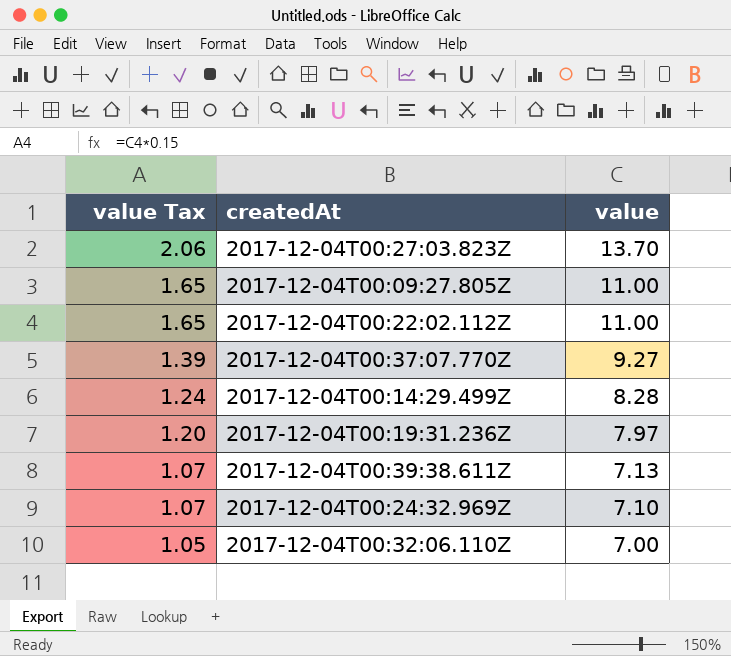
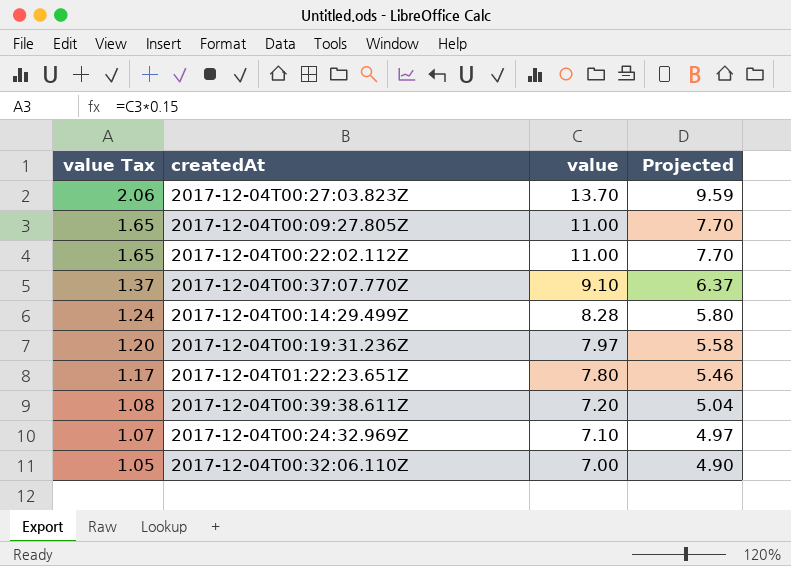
column Projected | formula: none -> [value] * 0.7
2017-12-04T00:37:07.770Z | value Tax: 1.39 -> 1.37
2017-12-04T00:37:07.770Z | value: 9.27 -> 9.10
row 2017-12-04T01:22:23.651Z: none -> 1.17 | 7.80 | 5.46
2017-12-04T00:39:38.611Z | value Tax: 1.07 -> 1.08
2017-12-04T00:39:38.611Z | value: 7.13 -> 7.20

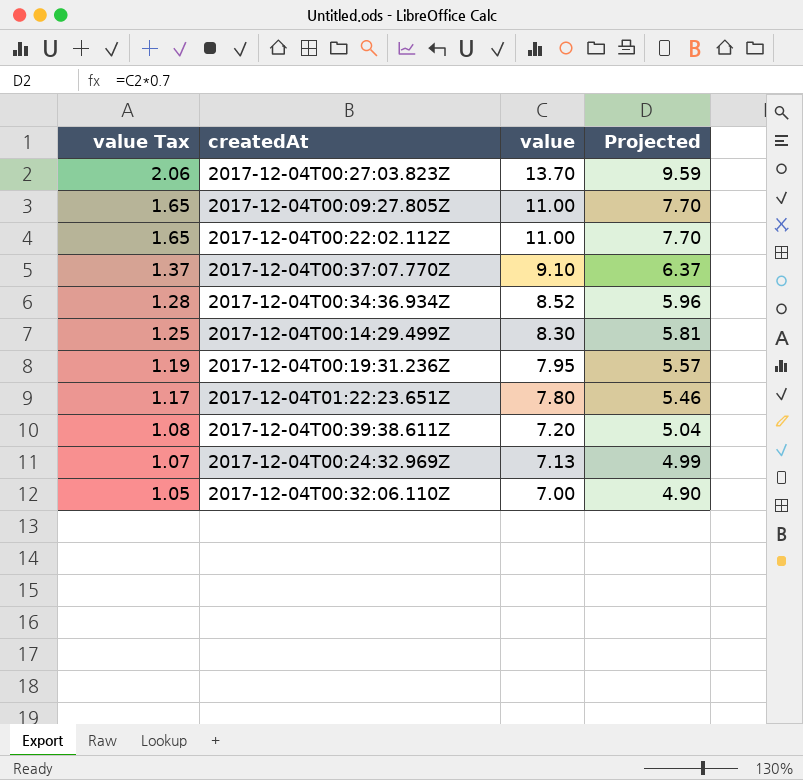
row 2017-12-04T00:34:36.934Z: none -> 1.28 | 8.52 | 5.96
2017-12-04T00:14:29.499Z | value Tax: 1.24 -> 1.25
2017-12-04T00:14:29.499Z | value: 8.28 -> 8.30
2017-12-04T00:14:29.499Z | Projected: 5.80 -> 5.81
2017-12-04T00:19:31.236Z | value Tax: 1.20 -> 1.19
2017-12-04T00:19:31.236Z | value: 7.97 -> 7.95
2017-12-04T00:19:31.236Z | Projected: 5.58 -> 5.57
2017-12-04T00:24:32.969Z | value: 7.10 -> 7.13
2017-12-04T00:24:32.969Z | Projected: 4.97 -> 4.99

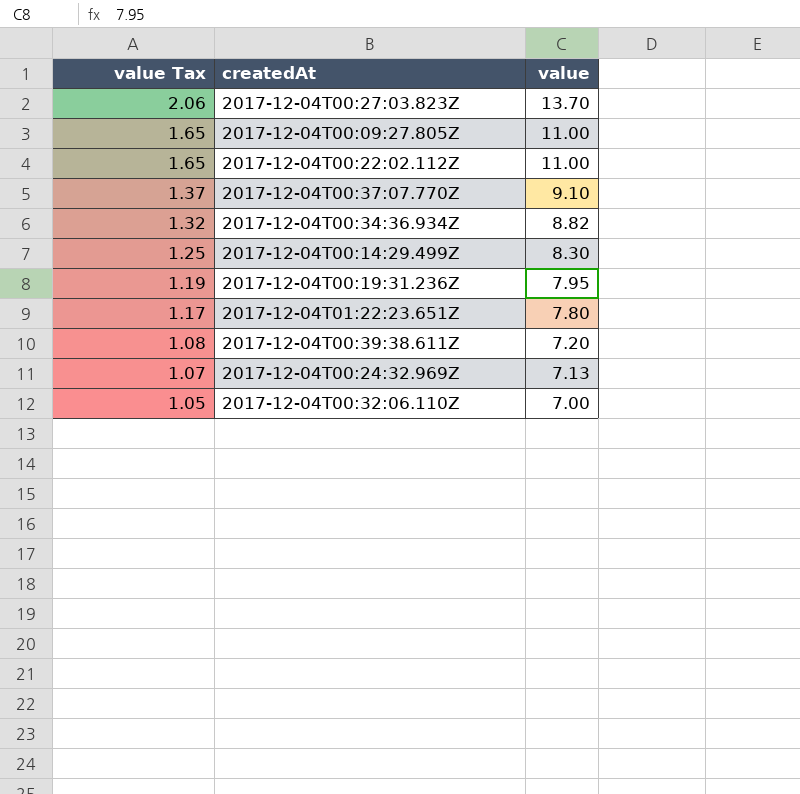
column Projected | formula: [value] * 0.7 -> none
2017-12-04T00:34:36.934Z | value Tax: 1.28 -> 1.32
2017-12-04T00:34:36.934Z | value: 8.52 -> 8.82

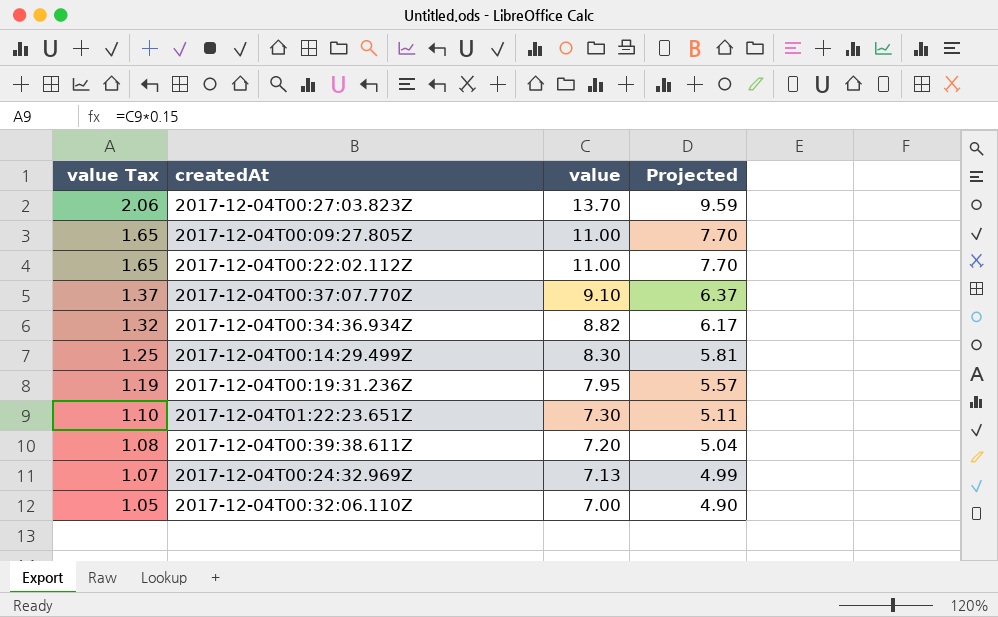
column Projected | formula: none -> [value] * 0.7
2017-12-04T01:22:23.651Z | value Tax: 1.17 -> 1.10
2017-12-04T01:22:23.651Z | value: 7.80 -> 7.30

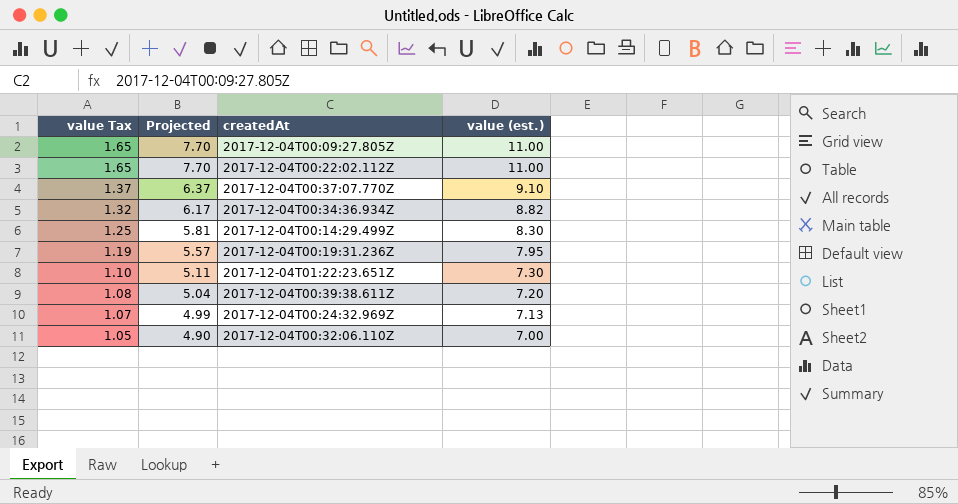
column Projected | position: 4 -> 2
column name: value -> value (est.)
row 2017-12-04T00:27:03.823Z: 2.06 | 13.70 | 9.59 -> none

